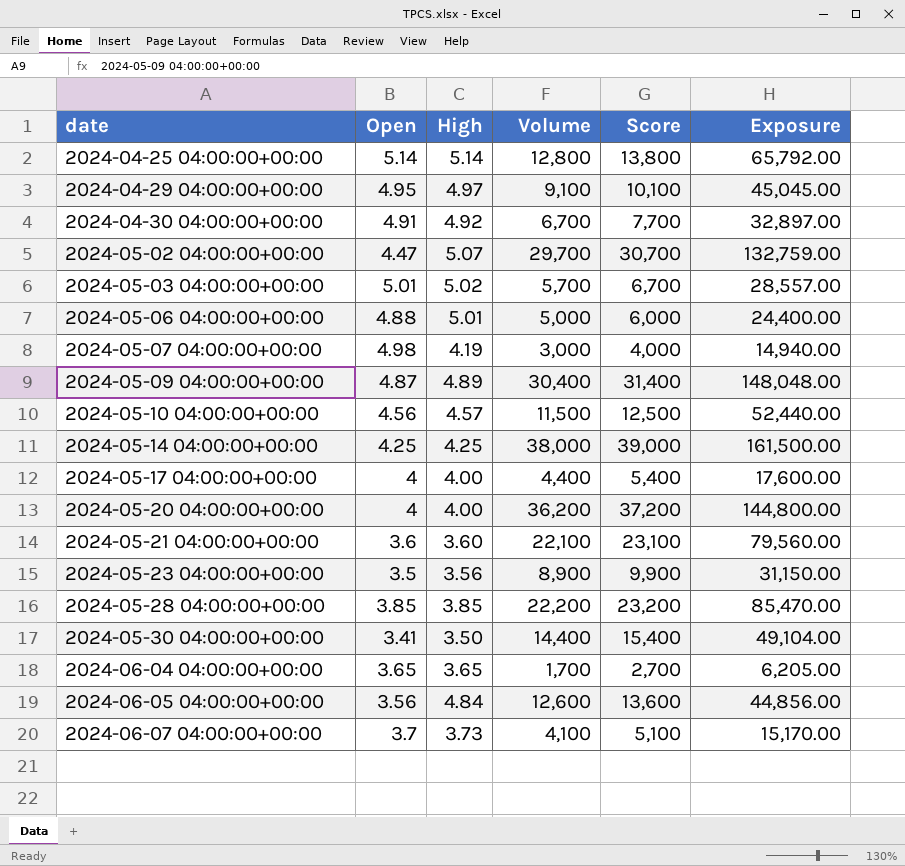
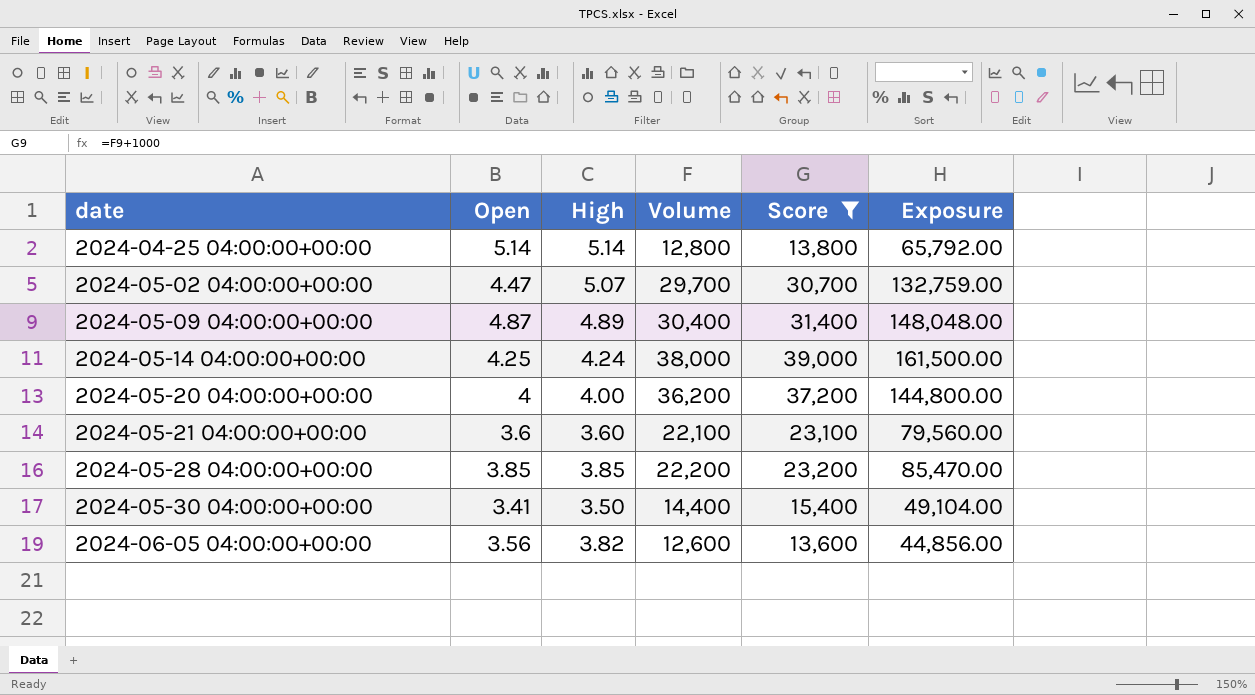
filter: none -> Score >= 13,600
2024-05-14 04:00:00+00:00 | High: 4.25 -> 4.24
2024-06-05 04:00:00+00:00 | High: 4.84 -> 3.82

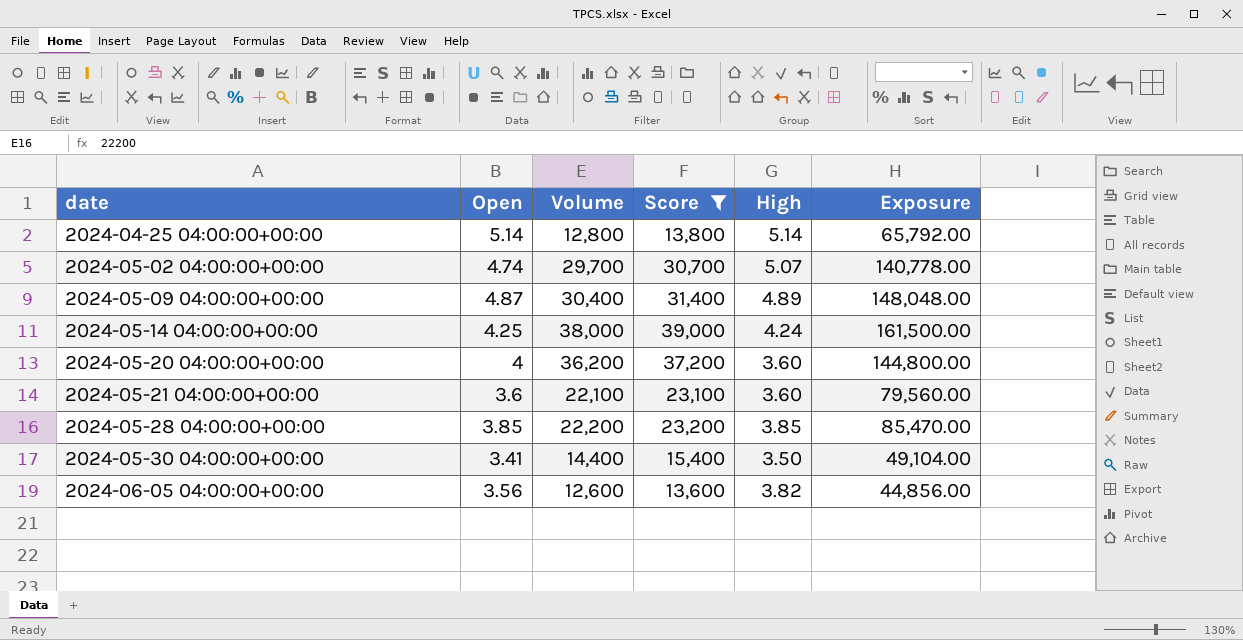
column High | position: 3 -> 5
2024-05-02 04:00:00+00:00 | Open: 4.47 -> 4.74
2024-05-02 04:00:00+00:00 | Exposure: 132,759.00 -> 140,778.00
2024-05-20 04:00:00+00:00 | High: 4.00 -> 3.60

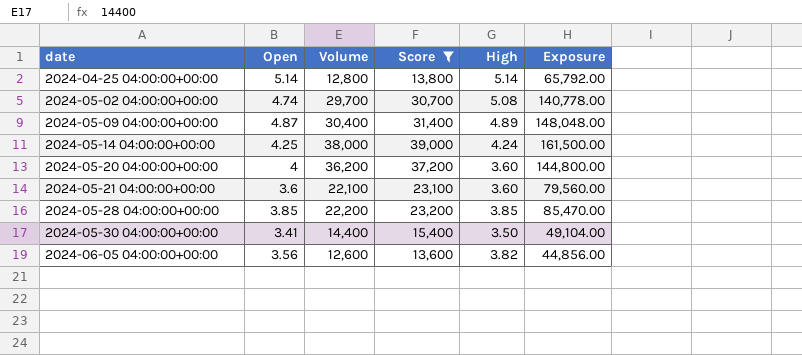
2024-05-02 04:00:00+00:00 | High: 5.07 -> 5.08

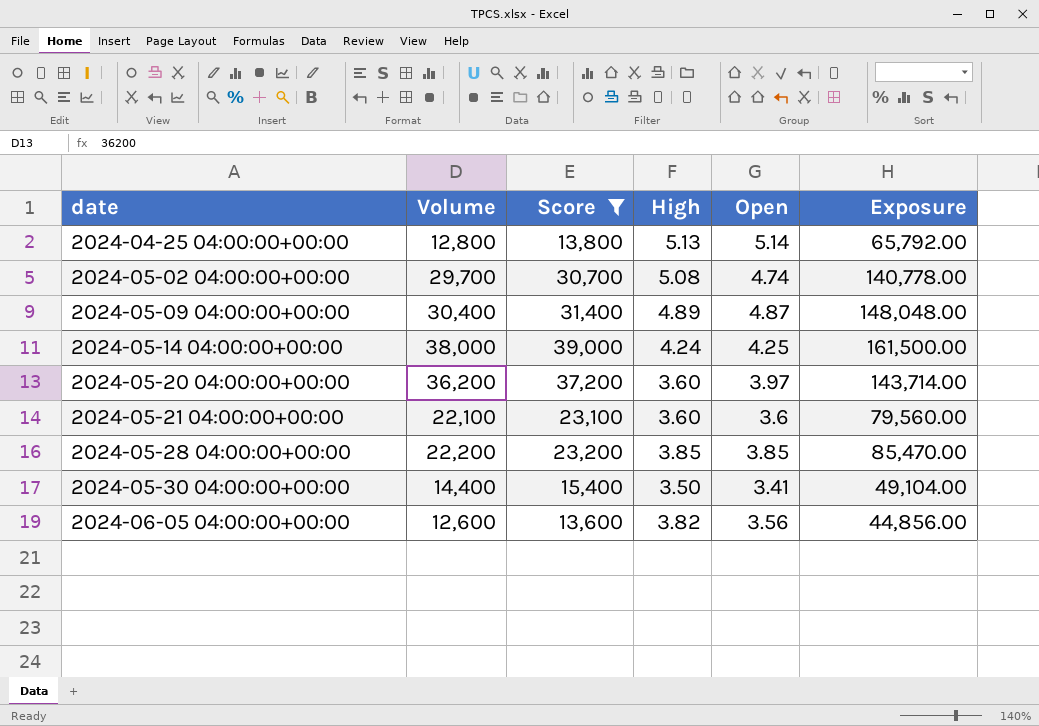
column Open | position: 2 -> 5
2024-04-25 04:00:00+00:00 | High: 5.14 -> 5.13
2024-05-20 04:00:00+00:00 | Open: 4 -> 3.97
2024-05-20 04:00:00+00:00 | Exposure: 144,800.00 -> 143,714.00

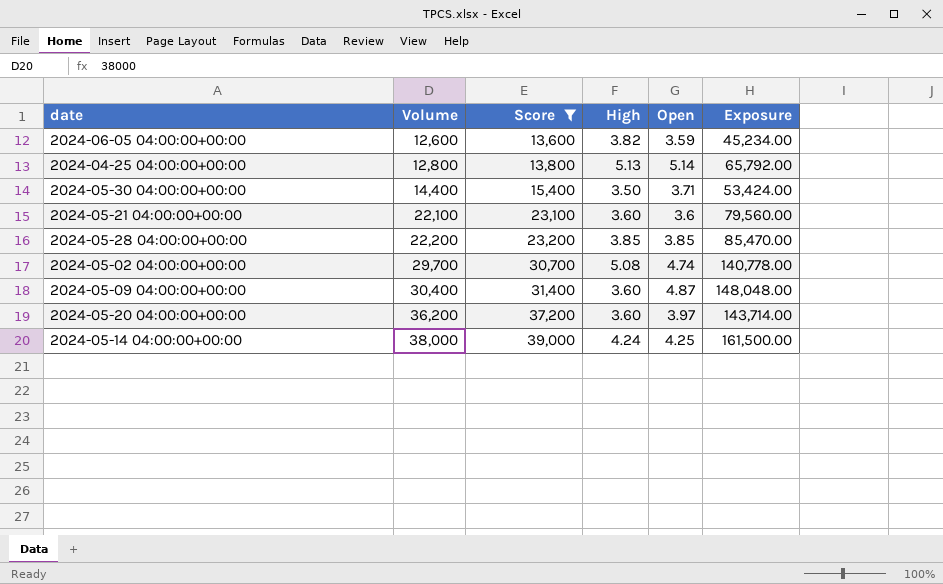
row order: date ascending -> Volume ascending
2024-06-05 04:00:00+00:00 | Open: 3.56 -> 3.59
2024-06-05 04:00:00+00:00 | Exposure: 44,856.00 -> 45,234.00
2024-05-30 04:00:00+00:00 | Open: 3.41 -> 3.71
2024-05-30 04:00:00+00:00 | Exposure: 49,104.00 -> 53,424.00
2024-05-09 04:00:00+00:00 | High: 4.89 -> 3.60

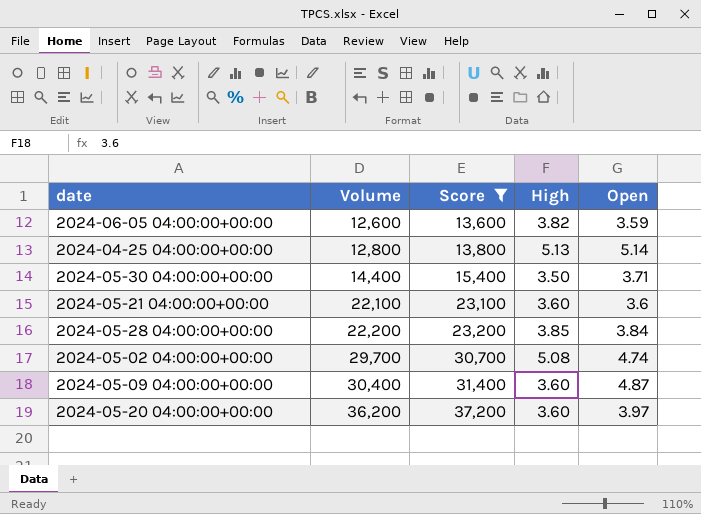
column Exposure | formula: [Volume] * [Open] -> none
row 2024-05-14 04:00:00+00:00: 38,000 | 39,000 | 4.24 | 4.25 | 161,500.00 -> none
2024-05-28 04:00:00+00:00 | Open: 3.85 -> 3.84

